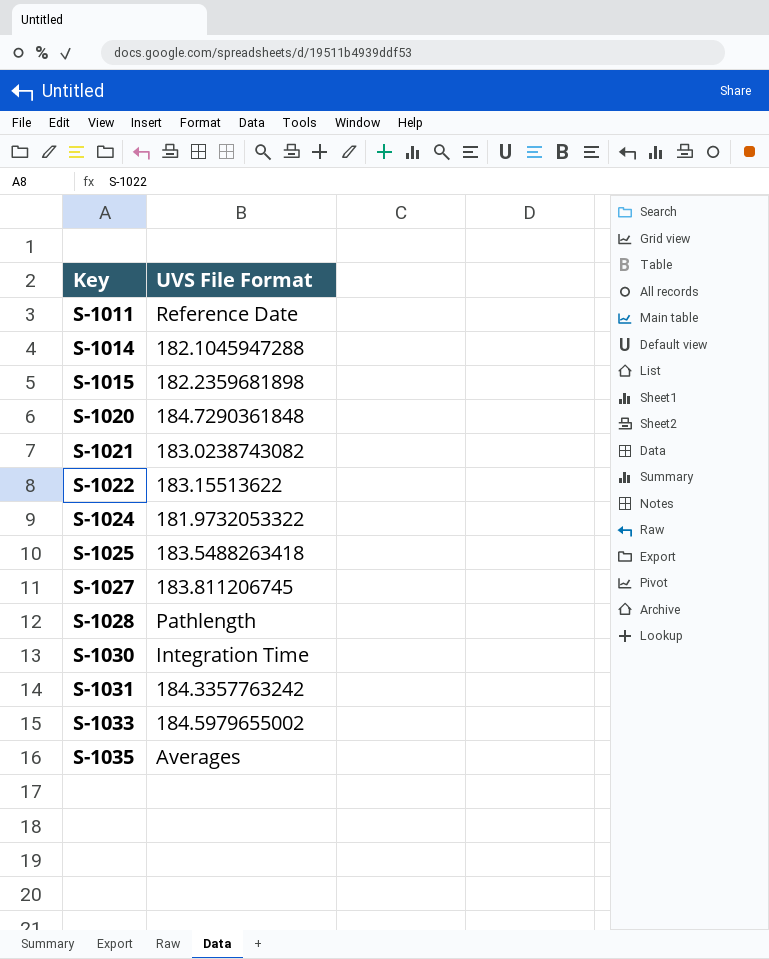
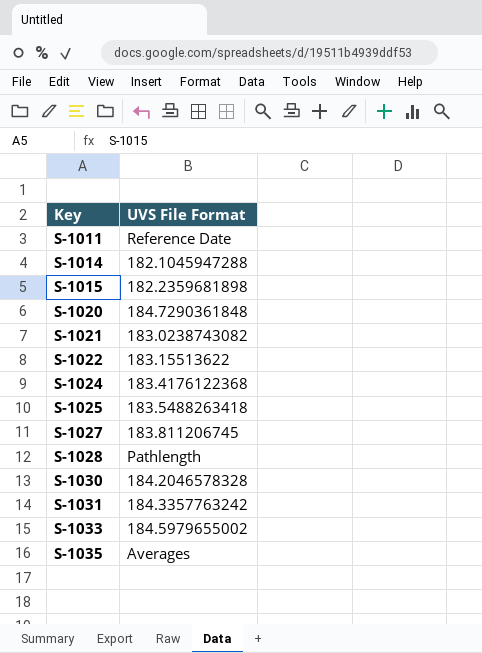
S-1024 | UVS File Format: 181.9732053322 -> 183.4176122368
S-1030 | UVS File Format: Integration Time -> 184.2046578328

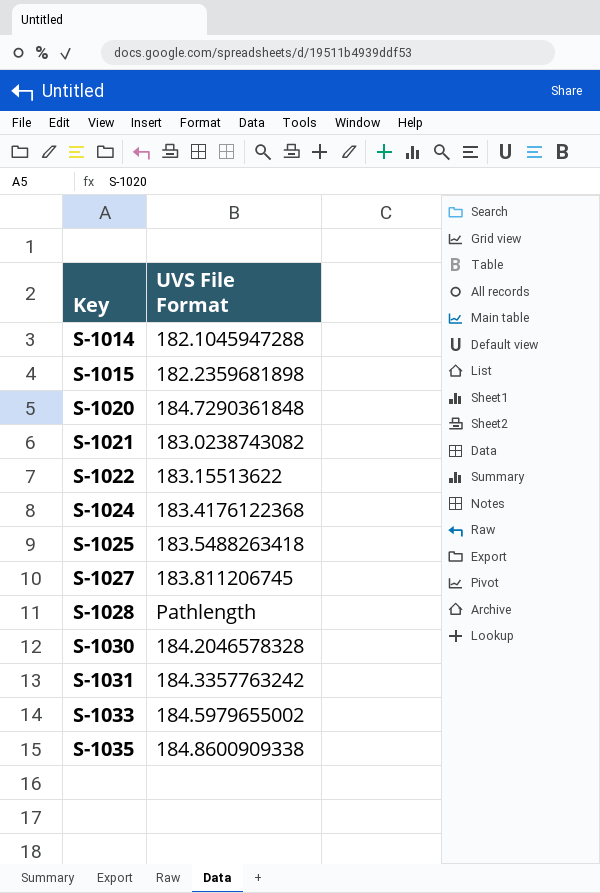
row S-1011: Reference Date -> none
S-1035 | UVS File Format: Averages -> 184.8600909338

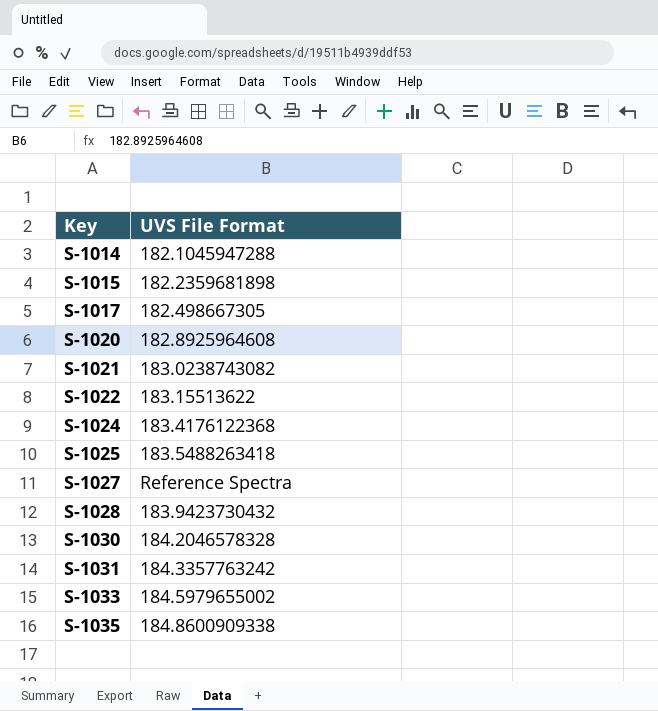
row S-1017: none -> 182.498667305
S-1020 | UVS File Format: 184.7290361848 -> 182.8925964608
S-1027 | UVS File Format: 183.811206745 -> Reference Spectra
S-1028 | UVS File Format: Pathlength -> 183.9423730432

